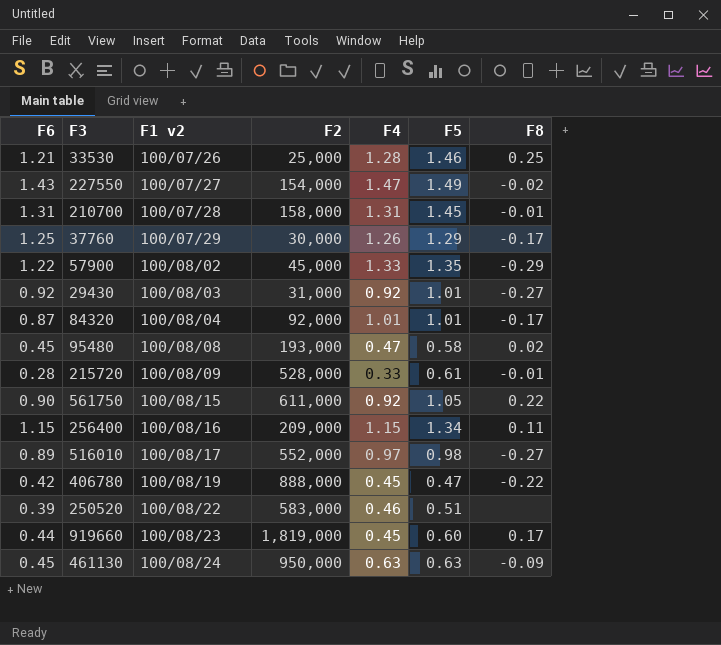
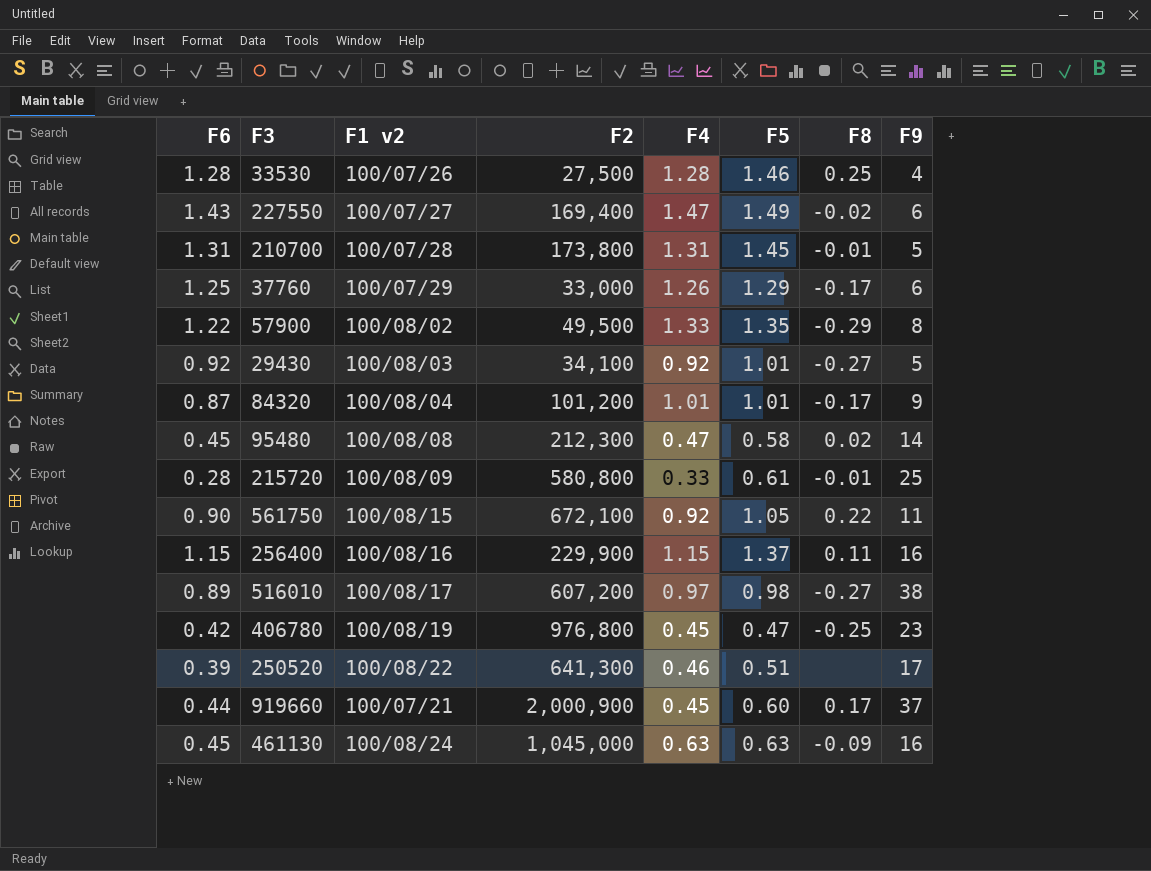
column F9 | position: none -> 8
33530 | F6: 1.21 -> 1.28
33530 | F2: 25,000 -> 27,500
227550 | F2: 154,000 -> 169,400
210700 | F2: 158,000 -> 173,800
37760 | F2: 30,000 -> 33,000
57900 | F2: 45,000 -> 49,500
29430 | F2: 31,000 -> 34,100
84320 | F2: 92,000 -> 101,200
95480 | F2: 193,000 -> 212,300
215720 | F2: 528,000 -> 580,800
561750 | F2: 611,000 -> 672,100
256400 | F2: 209,000 -> 229,900
256400 | F5: 1.34 -> 1.37
516010 | F2: 552,000 -> 607,200
406780 | F2: 888,000 -> 976,800
406780 | F8: -0.22 -> -0.25
250520 | F2: 583,000 -> 641,300
919660 | F1 v2: 100/08/23 -> 100/07/21
919660 | F2: 1,819,000 -> 2,000,900
461130 | F2: 950,000 -> 1,045,000

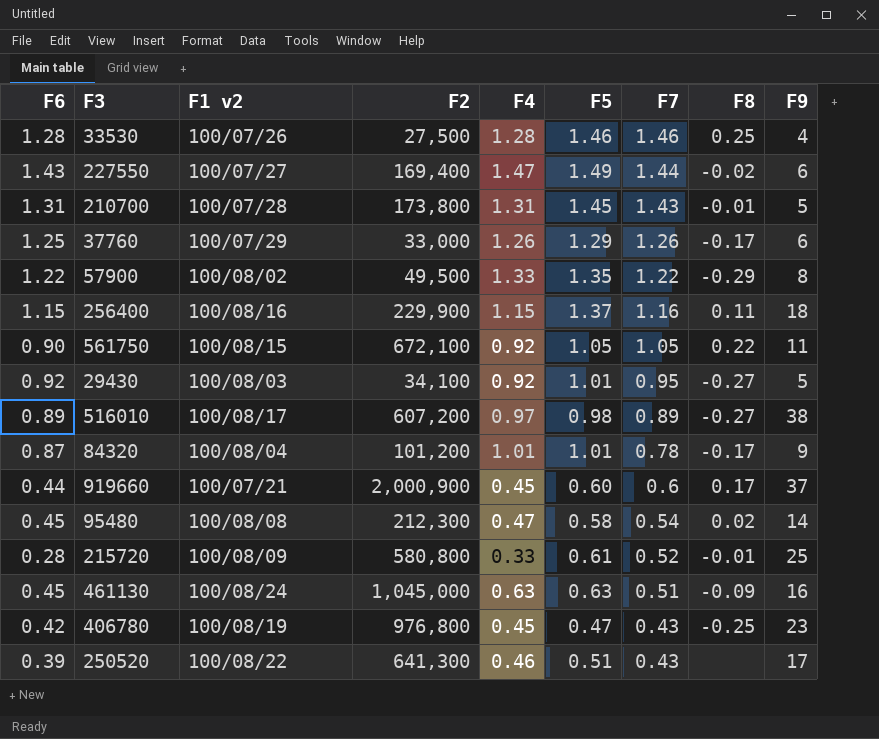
row order: none -> F7 descending
column F7 | position: none -> 7
256400 | F9: 16 -> 18

